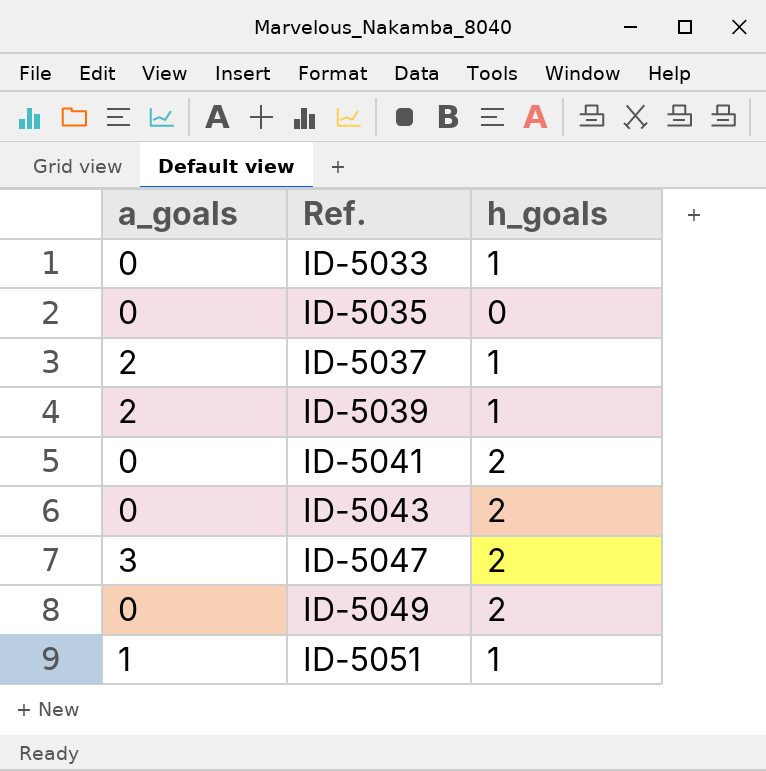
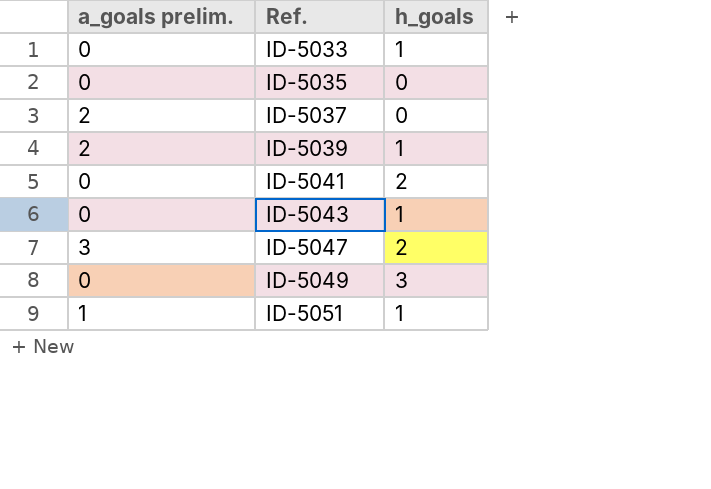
column name: a_goals -> a_goals prelim.
ID-5037 | h_goals: 1 -> 0
ID-5043 | h_goals: 2 -> 1
ID-5049 | h_goals: 2 -> 3

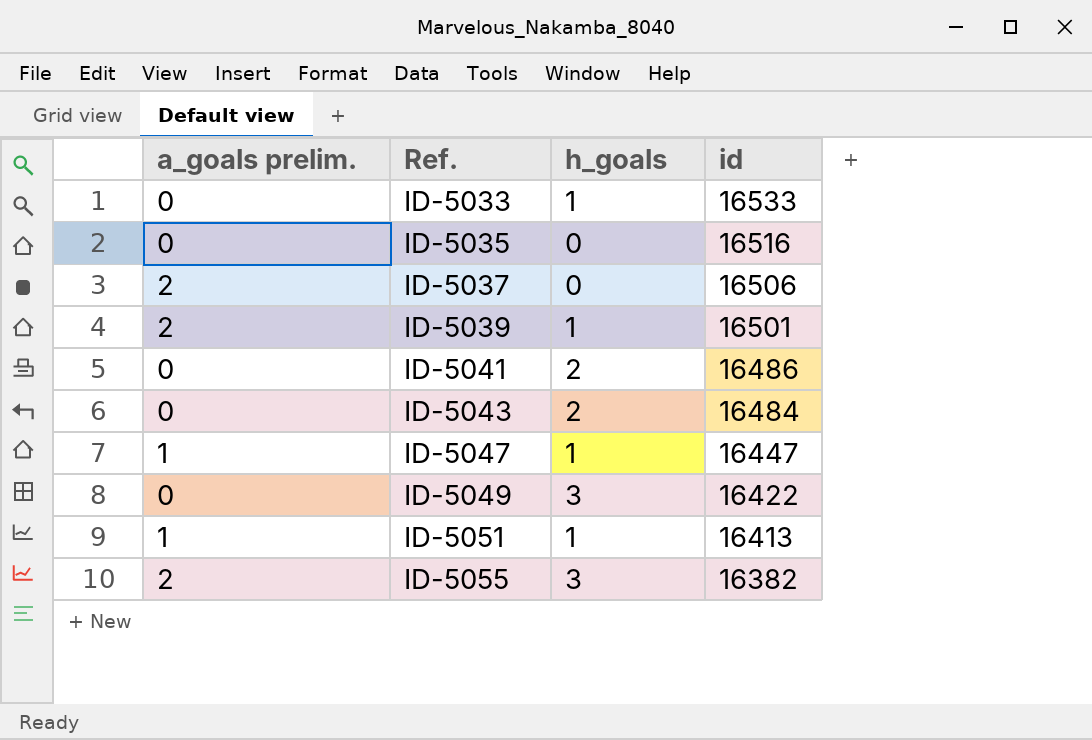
column id | position: none -> 4
ID-5043 | h_goals: 1 -> 2
ID-5047 | a_goals prelim.: 3 -> 1
ID-5047 | h_goals: 2 -> 1
row ID-5055: none -> 2 | 3 | 16382

